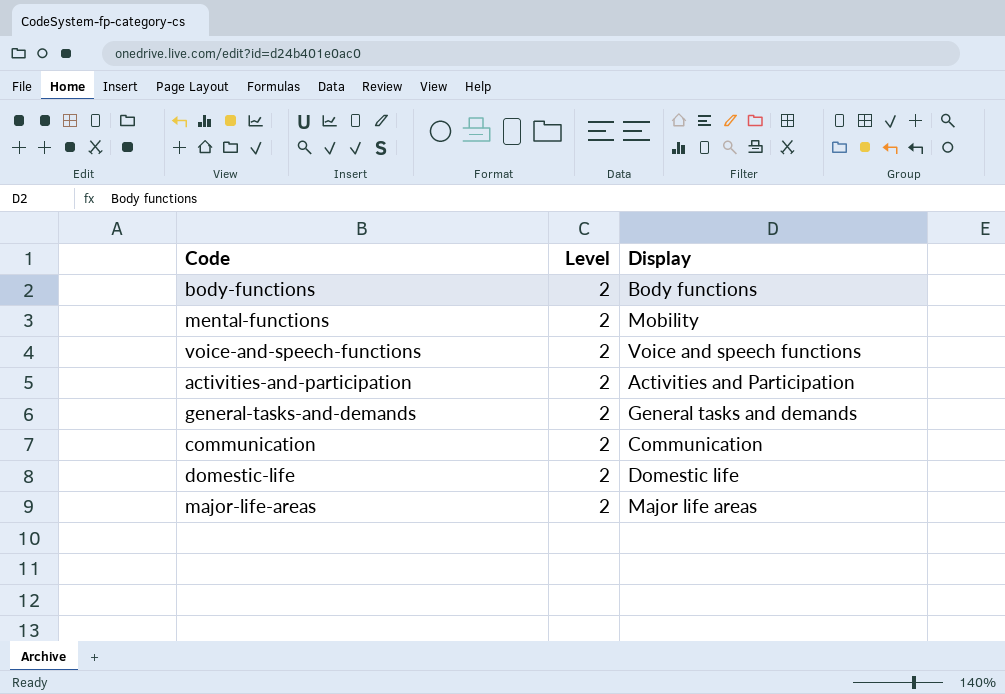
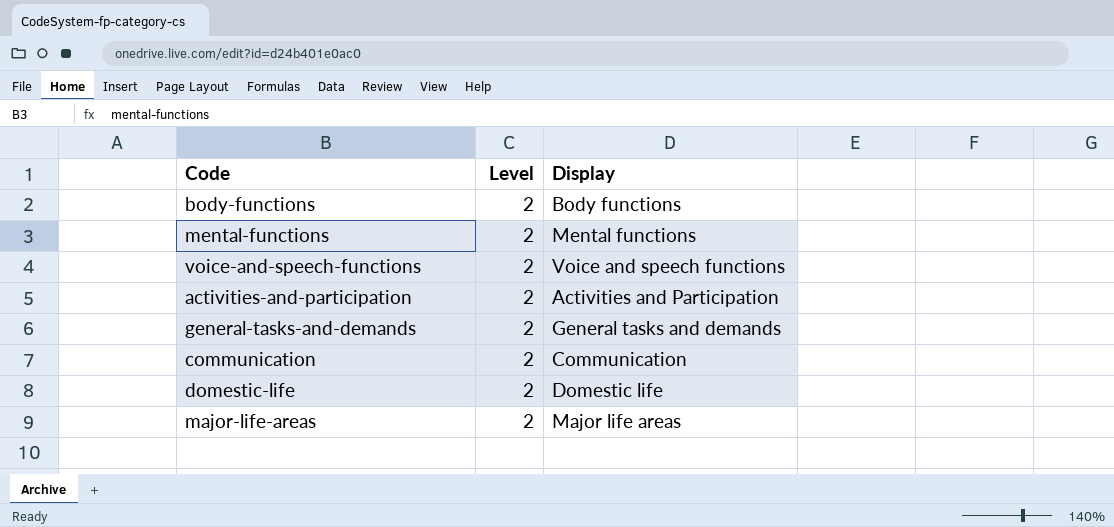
mental-functions | Display: Mobility -> Mental functions

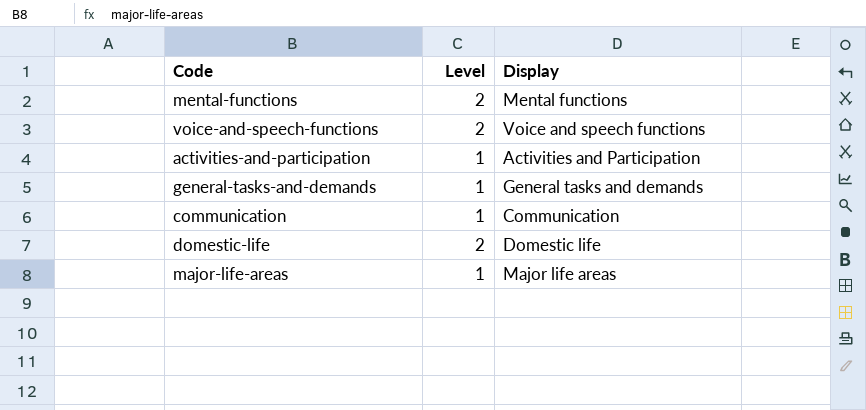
row body-functions: 2 | Body functions -> none
activities-and-participation | Level: 2 -> 1
general-tasks-and-demands | Level: 2 -> 1
communication | Level: 2 -> 1
major-life-areas | Level: 2 -> 1

